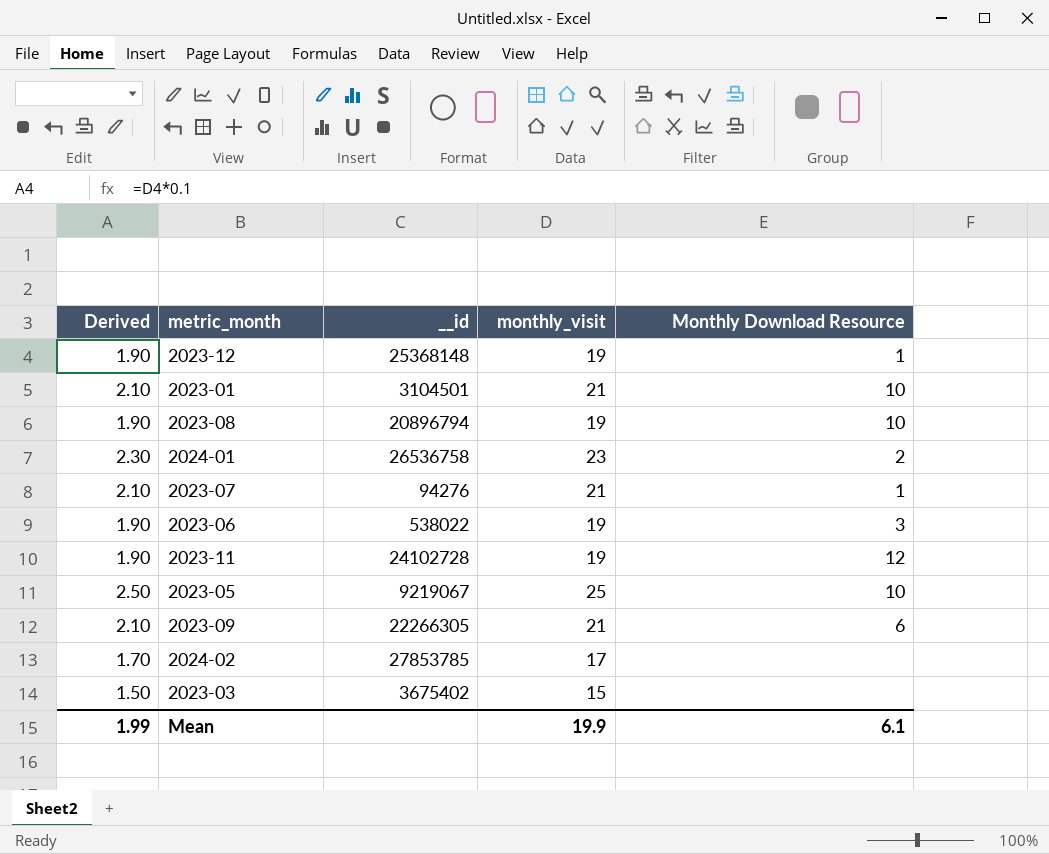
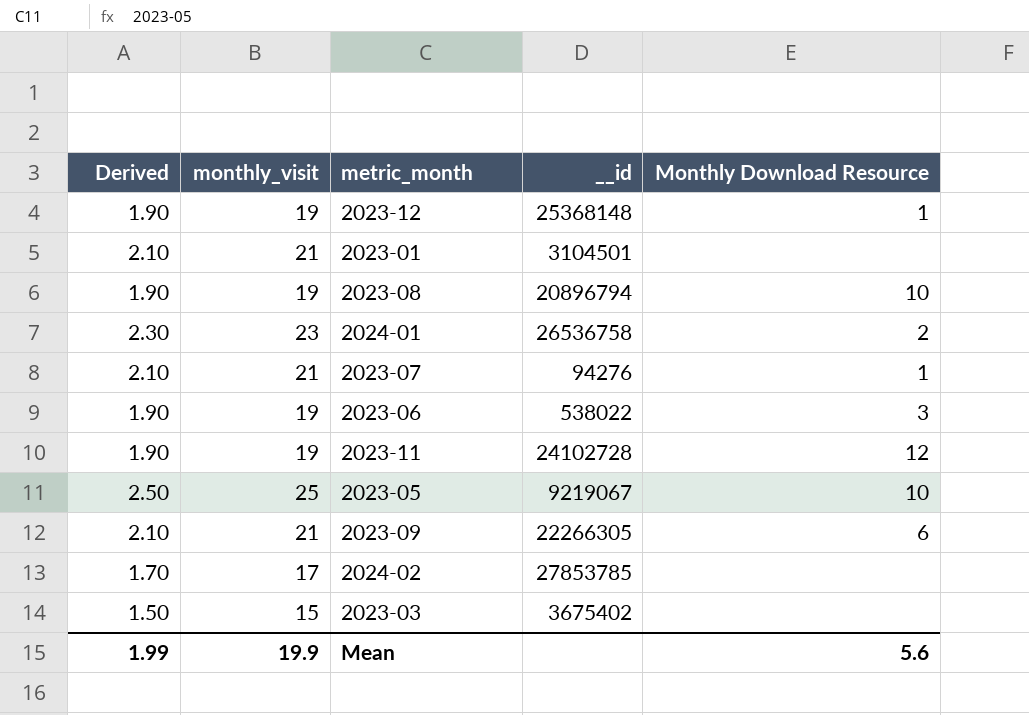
column monthly_visit | position: 4 -> 2
2023-01 | Monthly Download Resource: 10 -> none
Mean | Monthly Download Resource: 6.1 -> 5.6

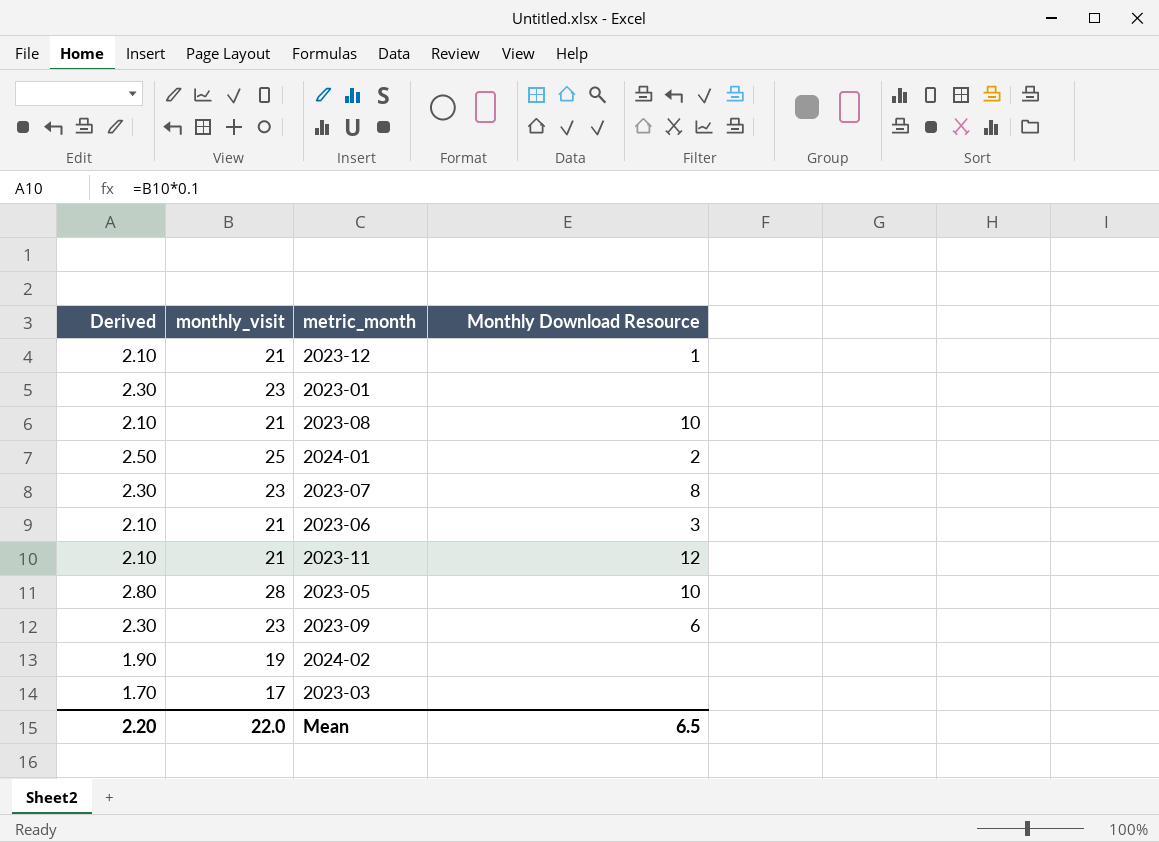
column __id | position: 4 -> none
2023-12 | Derived: 1.90 -> 2.10
2023-12 | monthly_visit: 19 -> 21
2023-01 | Derived: 2.10 -> 2.30
2023-01 | monthly_visit: 21 -> 23
2023-08 | Derived: 1.90 -> 2.10
2023-08 | monthly_visit: 19 -> 21
2024-01 | Derived: 2.30 -> 2.50
2024-01 | monthly_visit: 23 -> 25
2023-07 | Derived: 2.10 -> 2.30
2023-07 | monthly_visit: 21 -> 23
2023-07 | Monthly Download Resource: 1 -> 8
2023-06 | Derived: 1.90 -> 2.10
2023-06 | monthly_visit: 19 -> 21
2023-11 | Derived: 1.90 -> 2.10
2023-11 | monthly_visit: 19 -> 21
2023-05 | Derived: 2.50 -> 2.80
2023-05 | monthly_visit: 25 -> 28
2023-09 | Derived: 2.10 -> 2.30
2023-09 | monthly_visit: 21 -> 23
2024-02 | Derived: 1.70 -> 1.90
2024-02 | monthly_visit: 17 -> 19
2023-03 | Derived: 1.50 -> 1.70
2023-03 | monthly_visit: 15 -> 17
Mean | Derived: 1.99 -> 2.20
Mean | monthly_visit: 19.9 -> 22.0
Mean | Monthly Download Resource: 5.6 -> 6.5

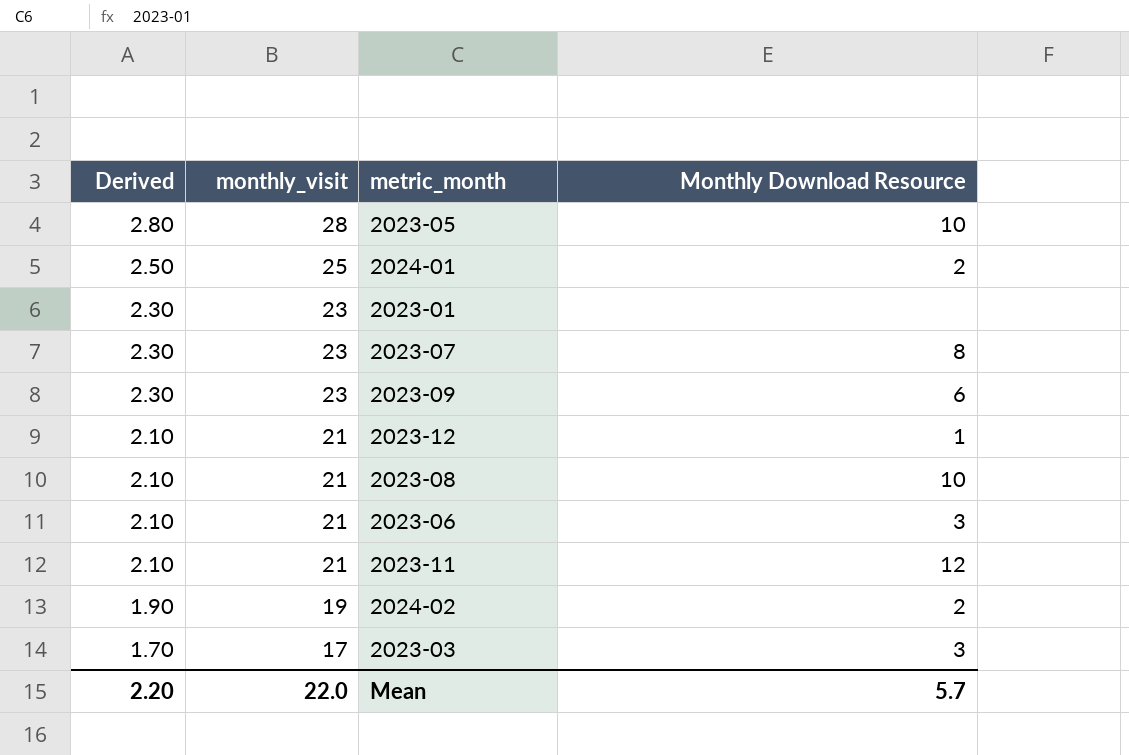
row order: none -> Derived descending
2024-02 | Monthly Download Resource: none -> 2
2023-03 | Monthly Download Resource: none -> 3
Mean | Monthly Download Resource: 6.5 -> 5.7

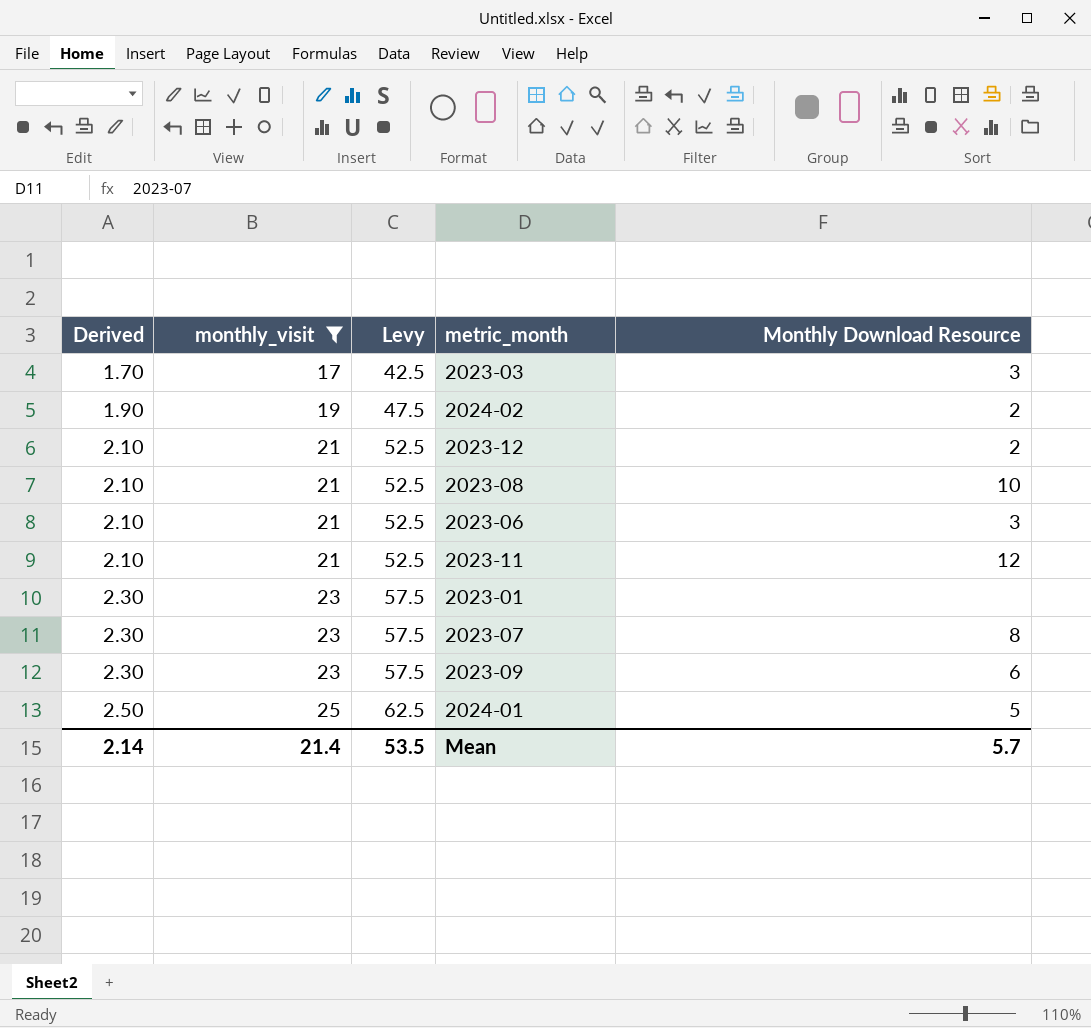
filter: none -> monthly_visit != 28
row order: Derived descending -> Derived ascending
column Levy | formula: none -> [monthly_visit] * 2.5
2023-12 | Monthly Download Resource: 1 -> 2
2024-01 | Monthly Download Resource: 2 -> 5
Mean | Derived: 2.20 -> 2.14
Mean | monthly_visit: 22.0 -> 21.4

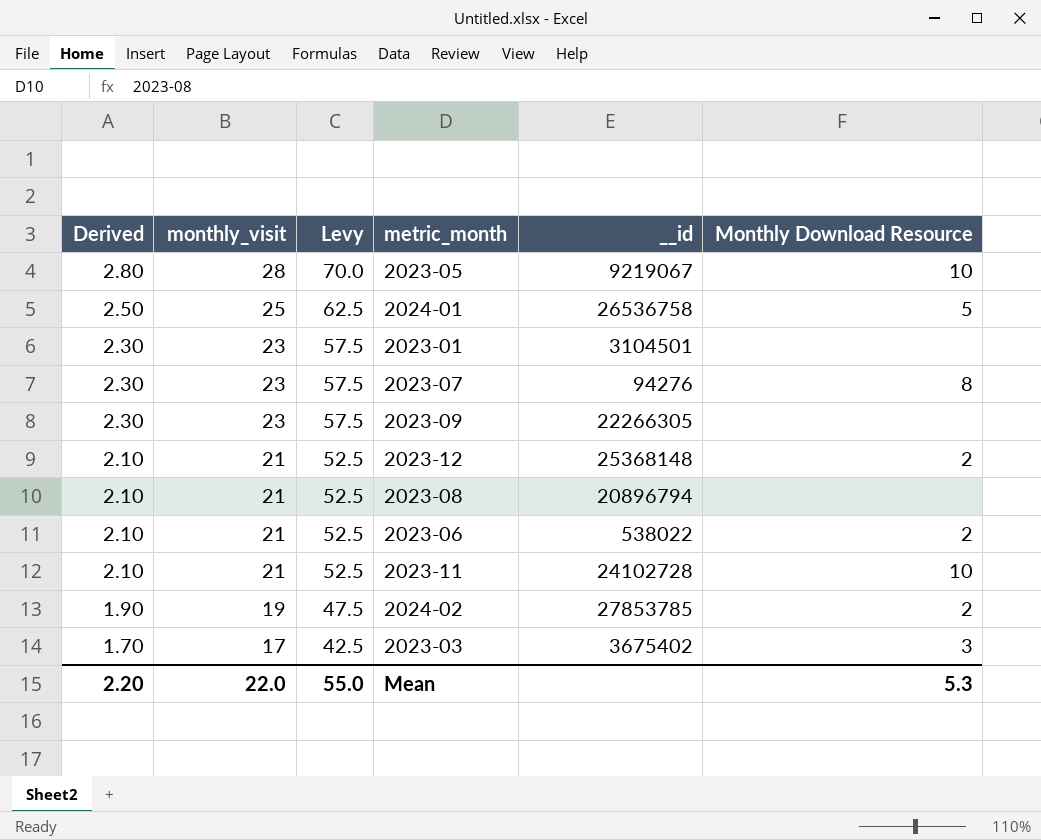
filter: monthly_visit != 28 -> none
row order: Derived ascending -> Derived descending
column __id | position: none -> 5
2023-09 | Monthly Download Resource: 6 -> none
2023-08 | Monthly Download Resource: 10 -> none
2023-06 | Monthly Download Resource: 3 -> 2
2023-11 | Monthly Download Resource: 12 -> 10
Mean | Derived: 2.14 -> 2.20
Mean | monthly_visit: 21.4 -> 22.0
Mean | Levy: 53.5 -> 55.0
Mean | Monthly Download Resource: 5.7 -> 5.3

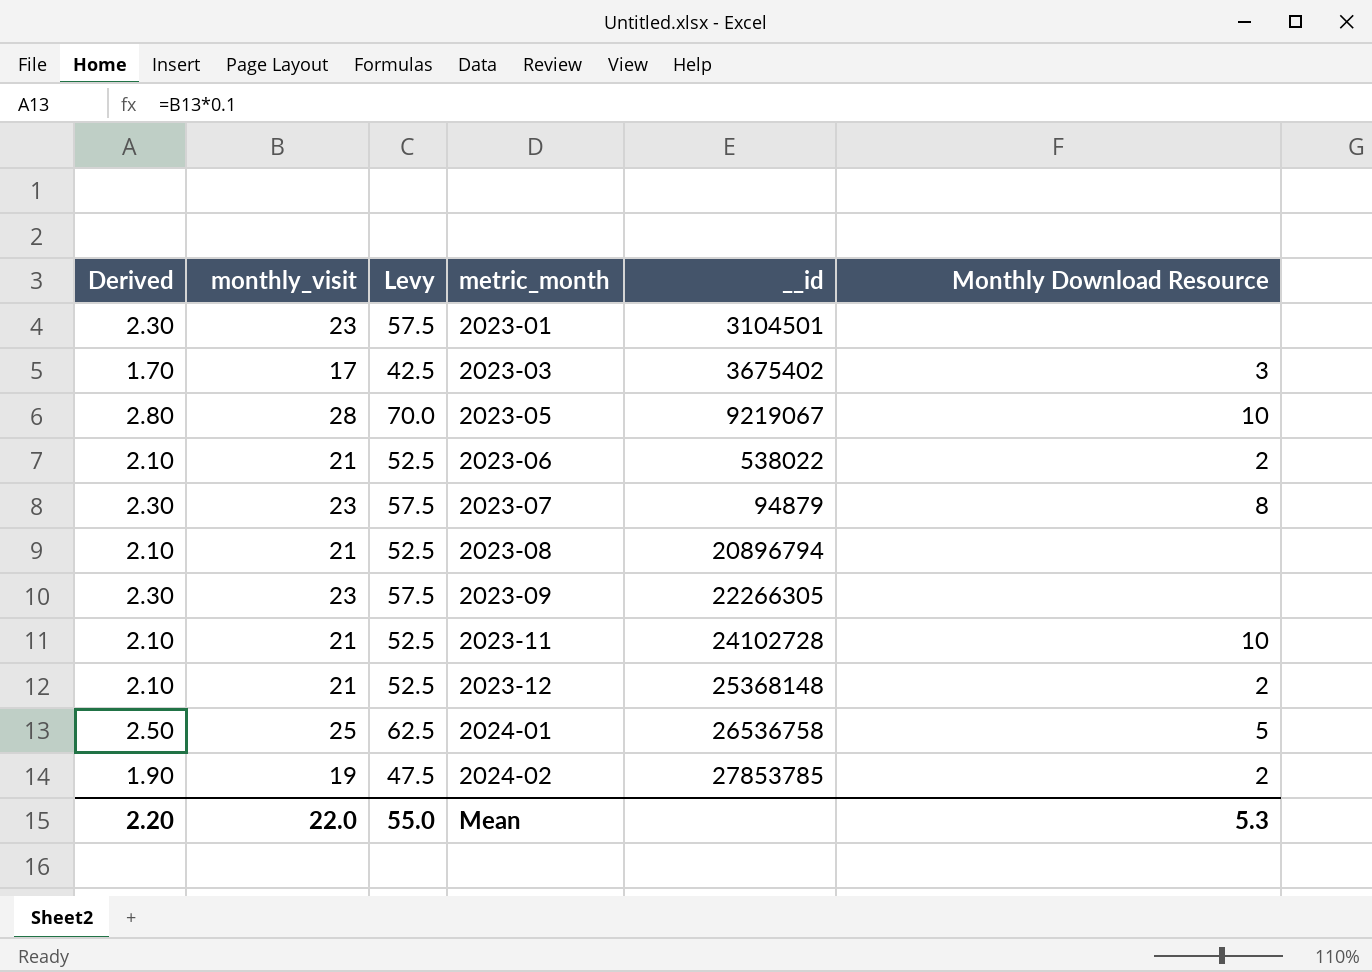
row order: Derived descending -> metric_month ascending
2023-07 | __id: 94276 -> 94879

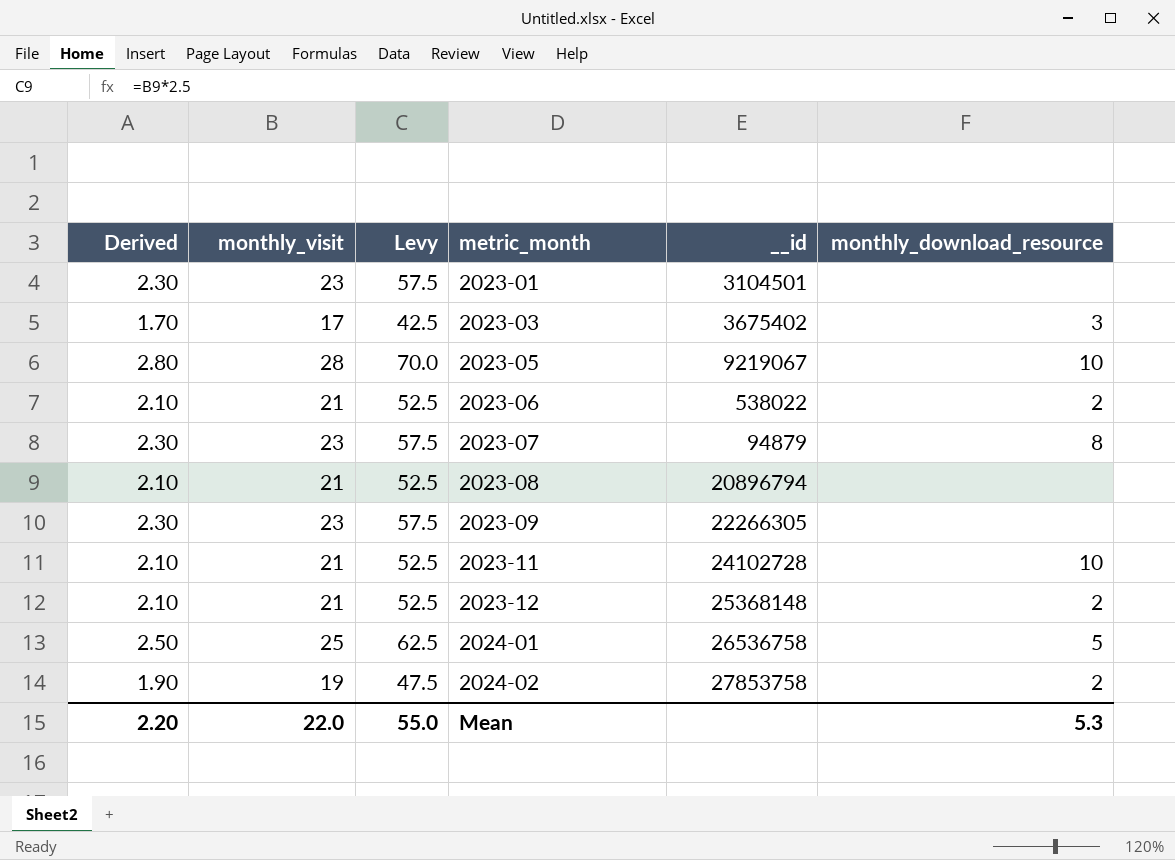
column name: Monthly Download Resource -> monthly_download_resource
2024-02 | __id: 27853785 -> 27853758

